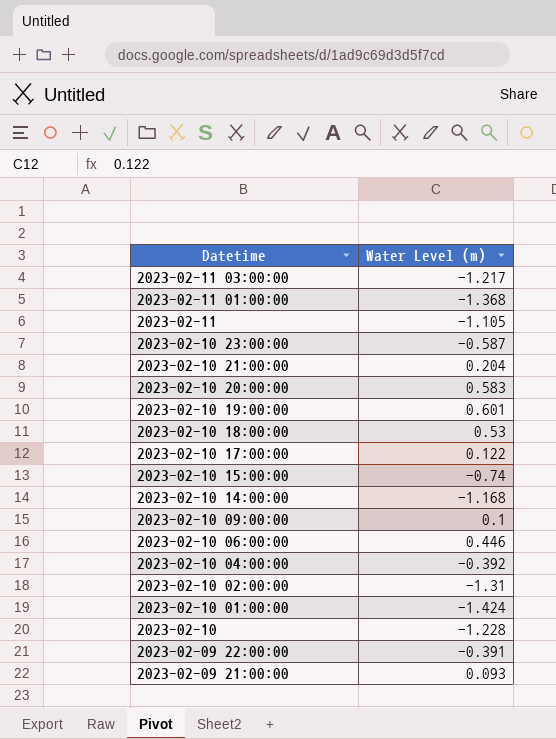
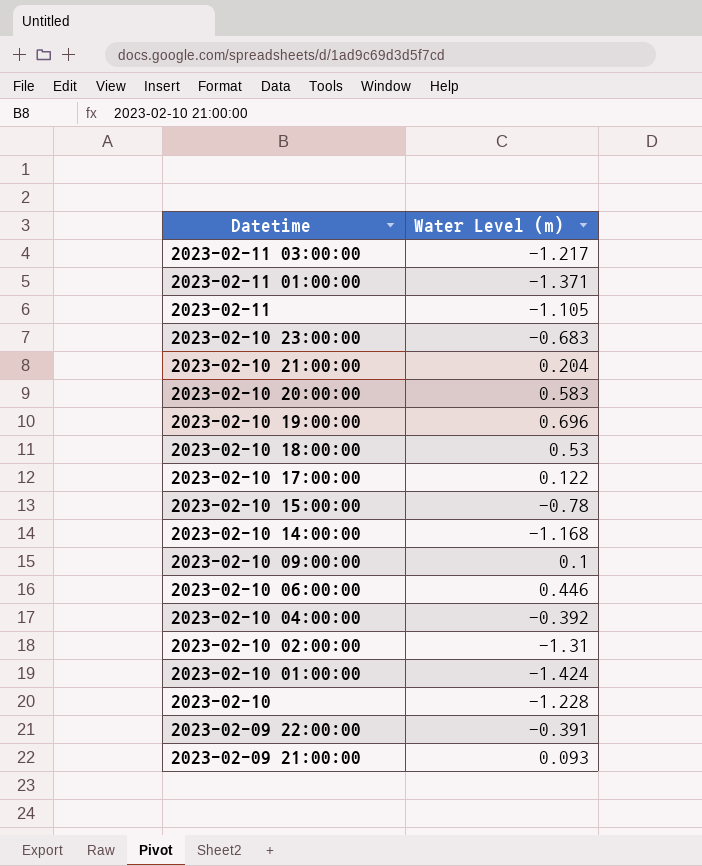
2023-02-11 01:00:00 | Water Level (m): -1.368 -> -1.371
2023-02-10 23:00:00 | Water Level (m): -0.587 -> -0.683
2023-02-10 19:00:00 | Water Level (m): 0.601 -> 0.696
2023-02-10 15:00:00 | Water Level (m): -0.74 -> -0.78

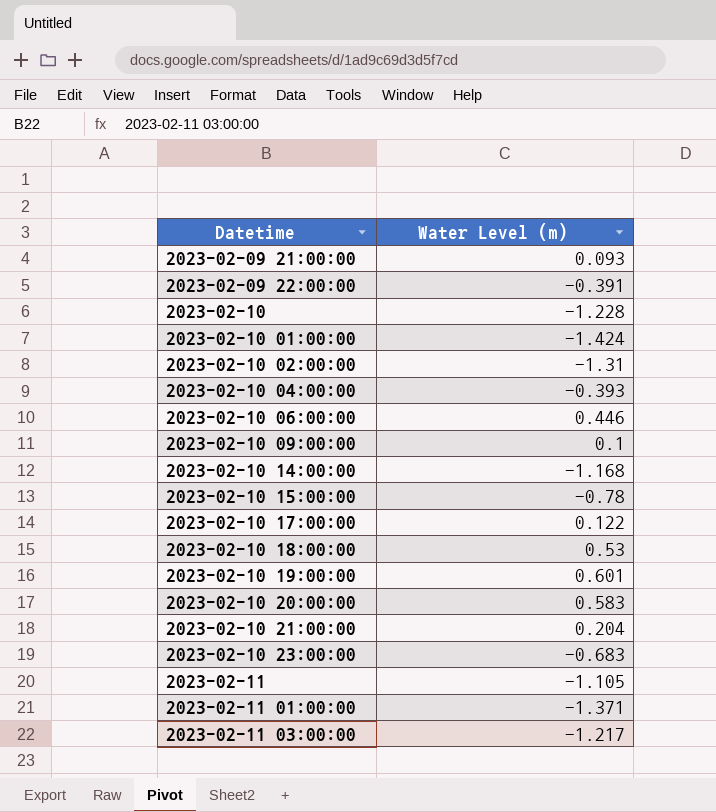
row order: Datetime descending -> Datetime ascending
2023-02-10 04:00:00 | Water Level (m): -0.392 -> -0.393
2023-02-10 19:00:00 | Water Level (m): 0.696 -> 0.601

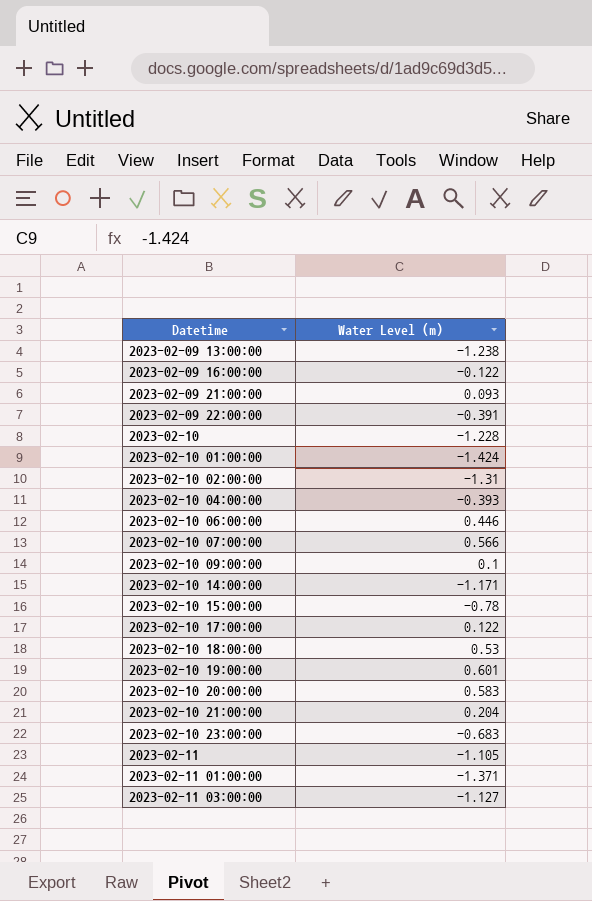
row 2023-02-09 13:00:00: none -> -1.238
row 2023-02-09 16:00:00: none -> -0.122
row 2023-02-10 07:00:00: none -> 0.566
2023-02-10 14:00:00 | Water Level (m): -1.168 -> -1.171
2023-02-11 03:00:00 | Water Level (m): -1.217 -> -1.127

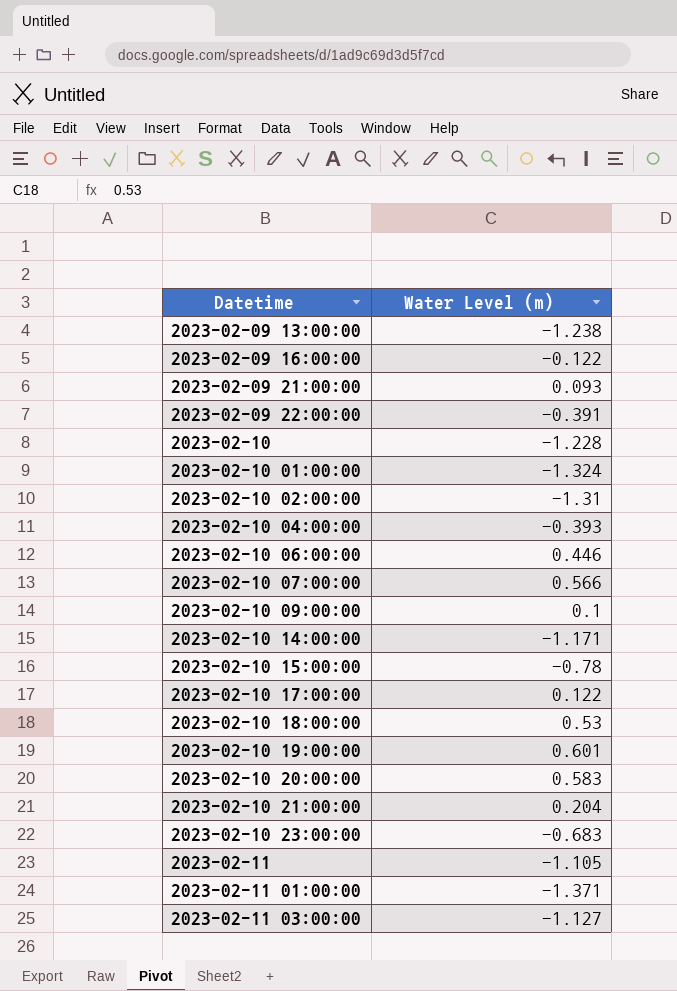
2023-02-10 01:00:00 | Water Level (m): -1.424 -> -1.324

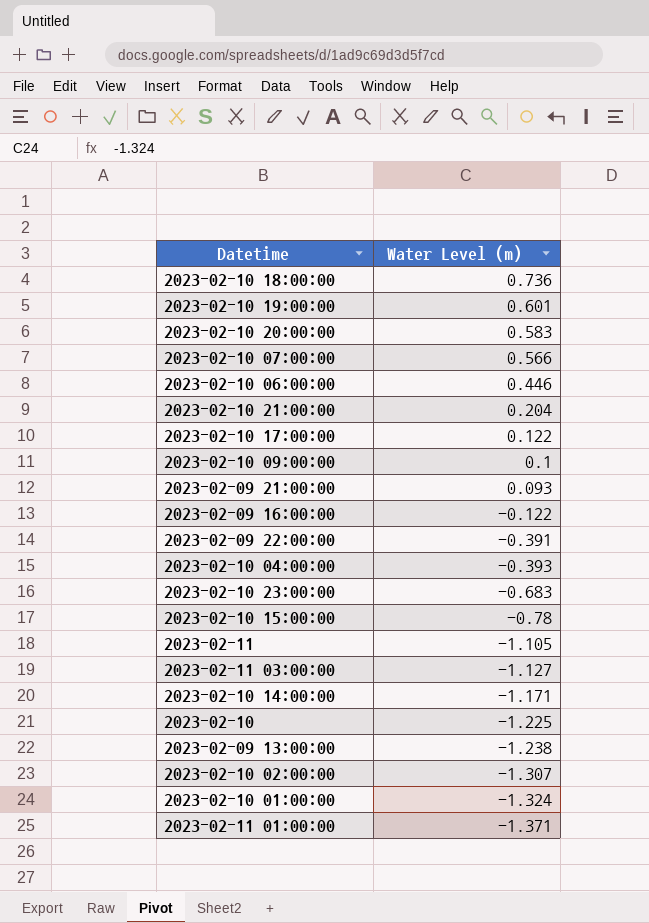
row order: Datetime ascending -> Water Level (m) descending
2023-02-10 18:00:00 | Water Level (m): 0.53 -> 0.736
2023-02-10 | Water Level (m): -1.228 -> -1.225
2023-02-10 02:00:00 | Water Level (m): -1.31 -> -1.307

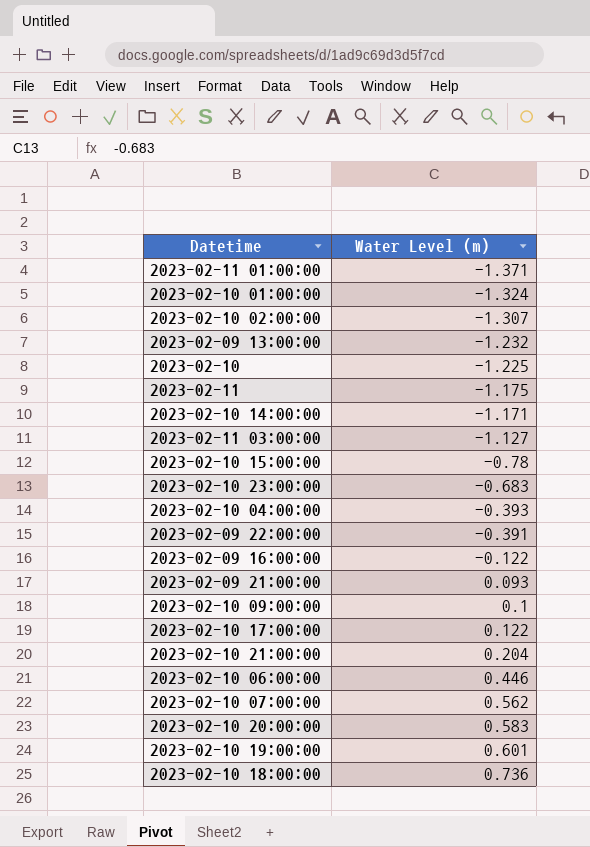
row order: Water Level (m) descending -> Water Level (m) ascending
2023-02-09 13:00:00 | Water Level (m): -1.238 -> -1.232
2023-02-11 | Water Level (m): -1.105 -> -1.175
2023-02-10 07:00:00 | Water Level (m): 0.566 -> 0.562

